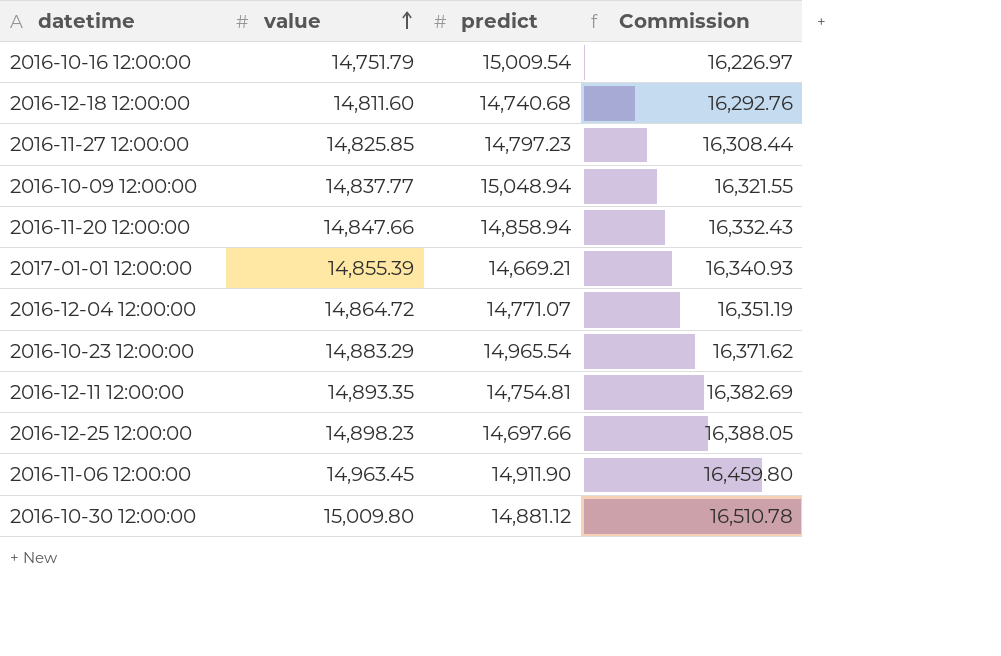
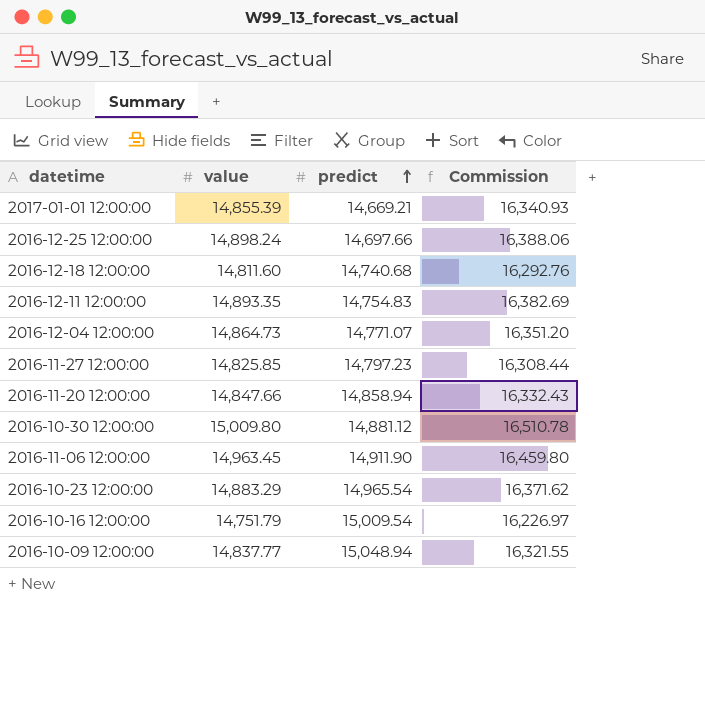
row order: value ascending -> predict ascending
2016-12-25 12:00:00 | value: 14,898.23 -> 14,898.24
2016-12-25 12:00:00 | Commission: 16,388.05 -> 16,388.06
2016-12-11 12:00:00 | predict: 14,754.81 -> 14,754.83
2016-12-04 12:00:00 | value: 14,864.72 -> 14,864.73
2016-12-04 12:00:00 | Commission: 16,351.19 -> 16,351.20

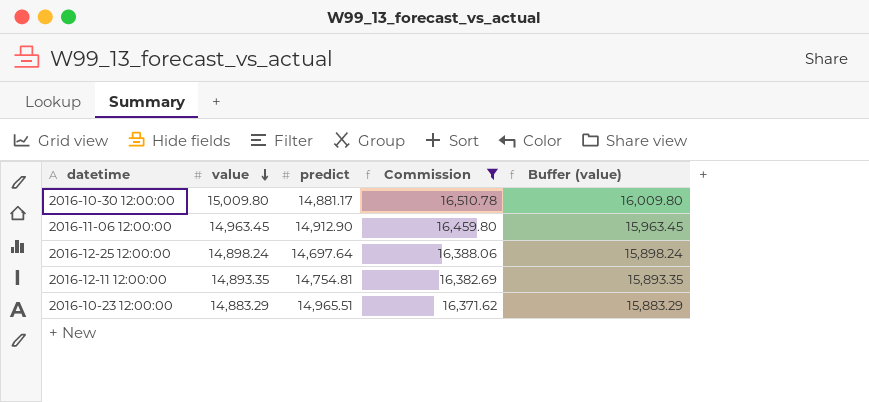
filter: none -> Commission >= 16,371.62
row order: predict ascending -> value descending
column Buffer (value) | formula: none -> [value] + 1000
2016-10-30 12:00:00 | predict: 14,881.12 -> 14,881.17
2016-11-06 12:00:00 | predict: 14,911.90 -> 14,912.90
2016-12-25 12:00:00 | predict: 14,697.66 -> 14,697.64
2016-12-11 12:00:00 | predict: 14,754.83 -> 14,754.81
2016-10-23 12:00:00 | predict: 14,965.54 -> 14,965.51

